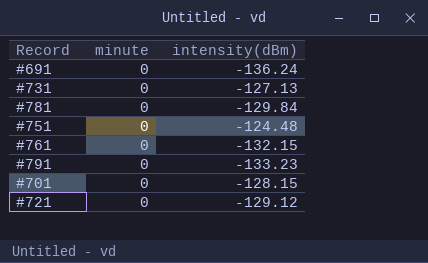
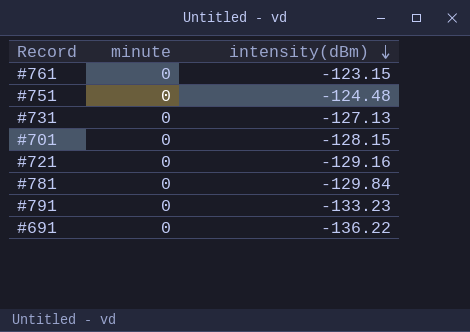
row order: none -> intensity(dBm) descending
#761 | intensity(dBm): -132.15 -> -123.15
#721 | intensity(dBm): -129.12 -> -129.16
#691 | intensity(dBm): -136.24 -> -136.22

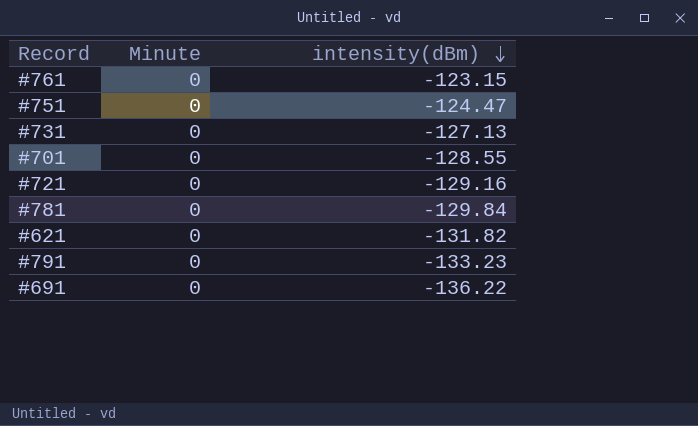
column name: minute -> Minute
#751 | intensity(dBm): -124.48 -> -124.47
#701 | intensity(dBm): -128.15 -> -128.55
row #621: none -> 0 | -131.82

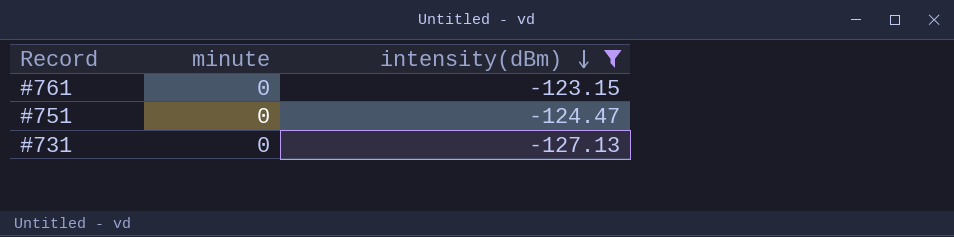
filter: none -> intensity(dBm) >= -127.13
column name: Minute -> minute

